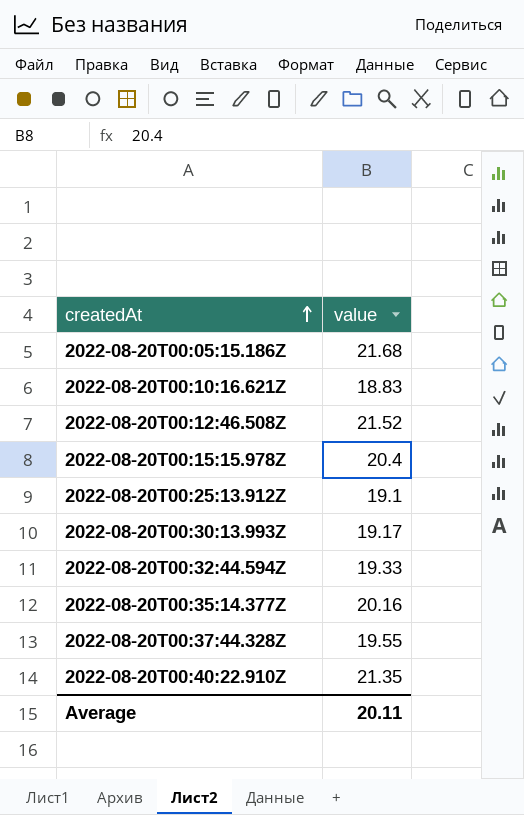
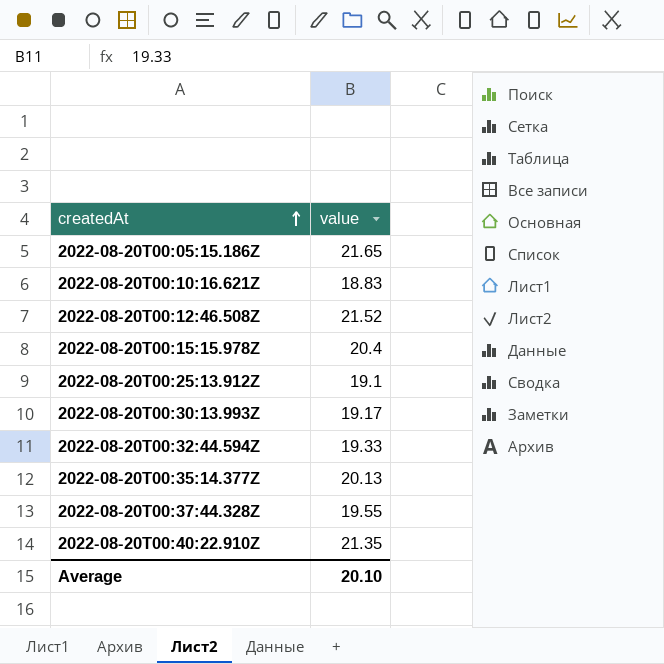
2022-08-20T00:05:15.186Z | value: 21.68 -> 21.65
2022-08-20T00:35:14.377Z | value: 20.16 -> 20.13
Average | value: 20.11 -> 20.10

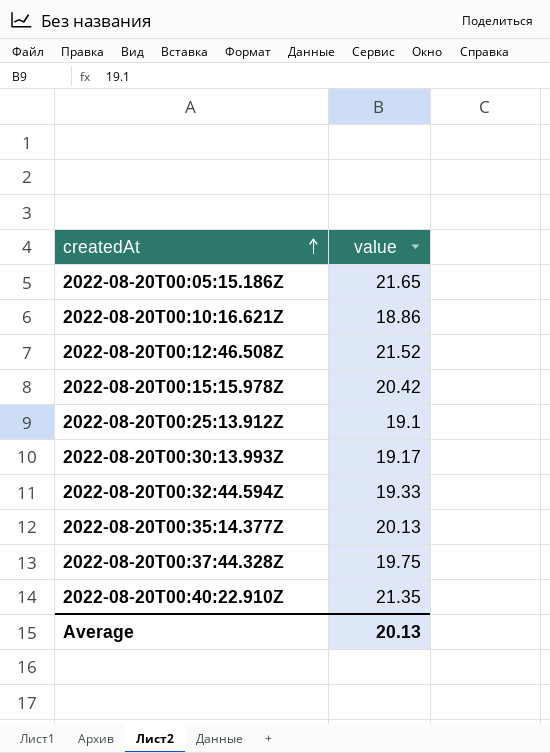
2022-08-20T00:10:16.621Z | value: 18.83 -> 18.86
2022-08-20T00:15:15.978Z | value: 20.4 -> 20.42
2022-08-20T00:37:44.328Z | value: 19.55 -> 19.75
Average | value: 20.10 -> 20.13

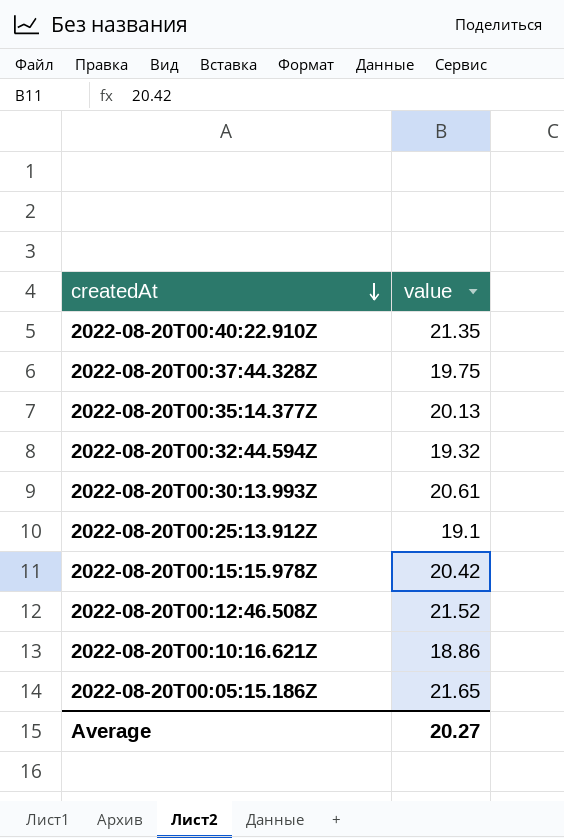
row order: createdAt ascending -> createdAt descending
2022-08-20T00:32:44.594Z | value: 19.33 -> 19.32
2022-08-20T00:30:13.993Z | value: 19.17 -> 20.61
Average | value: 20.13 -> 20.27

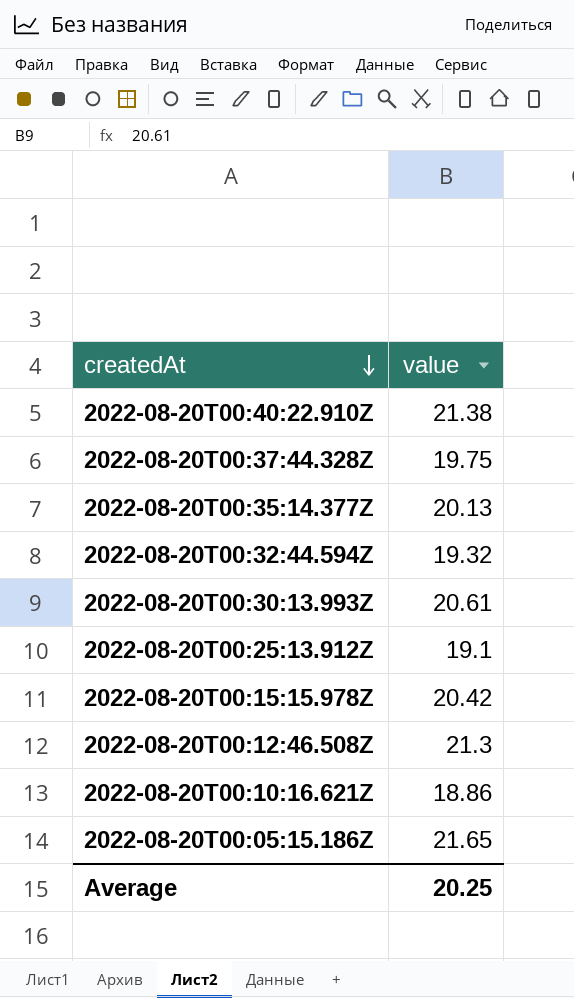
2022-08-20T00:40:22.910Z | value: 21.35 -> 21.38
2022-08-20T00:12:46.508Z | value: 21.52 -> 21.3
Average | value: 20.27 -> 20.25

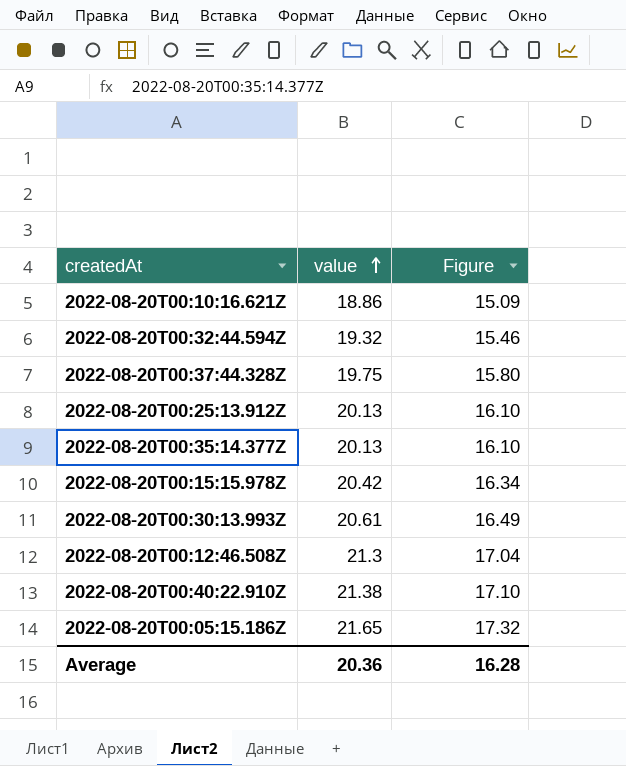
row order: createdAt descending -> value ascending
column Figure | formula: none -> [value] * 0.8
2022-08-20T00:25:13.912Z | value: 19.1 -> 20.13
Average | value: 20.25 -> 20.36

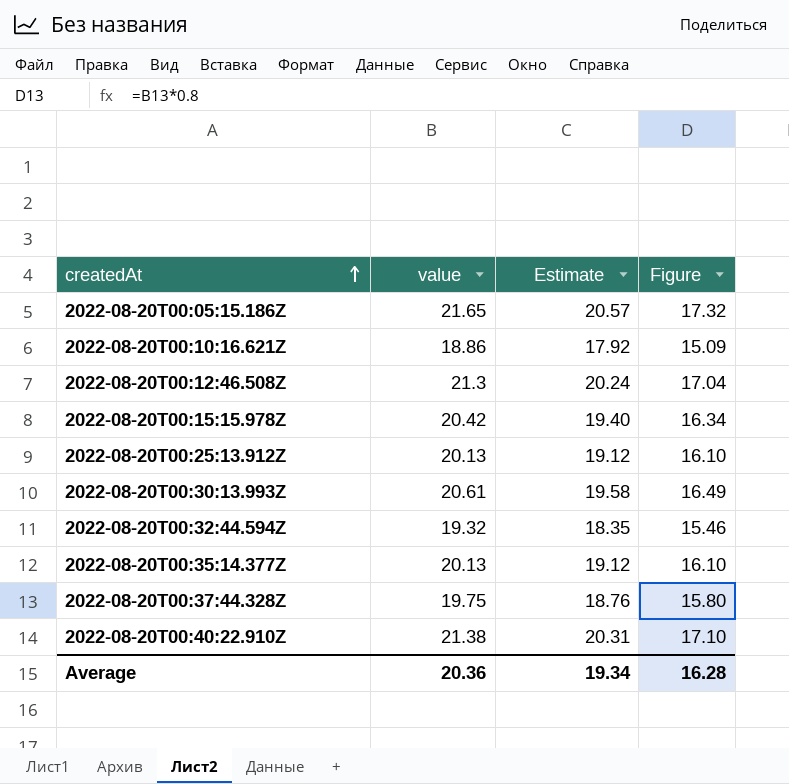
row order: value ascending -> createdAt ascending
column Estimate | formula: none -> [value] * 0.95

